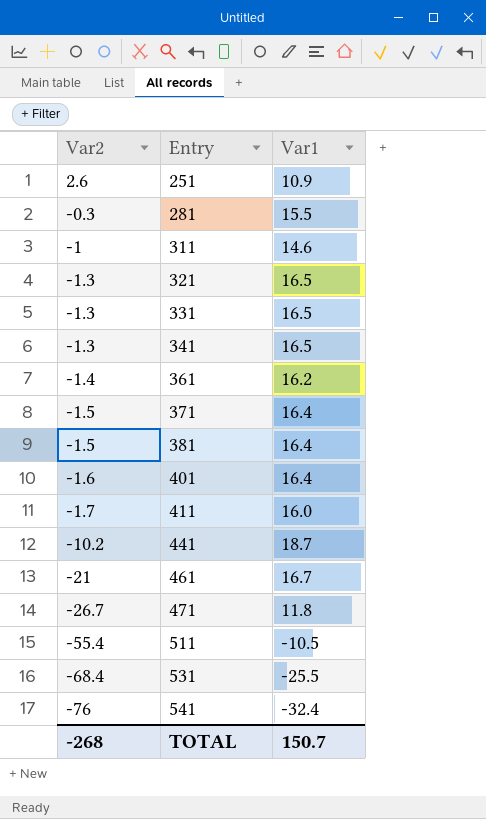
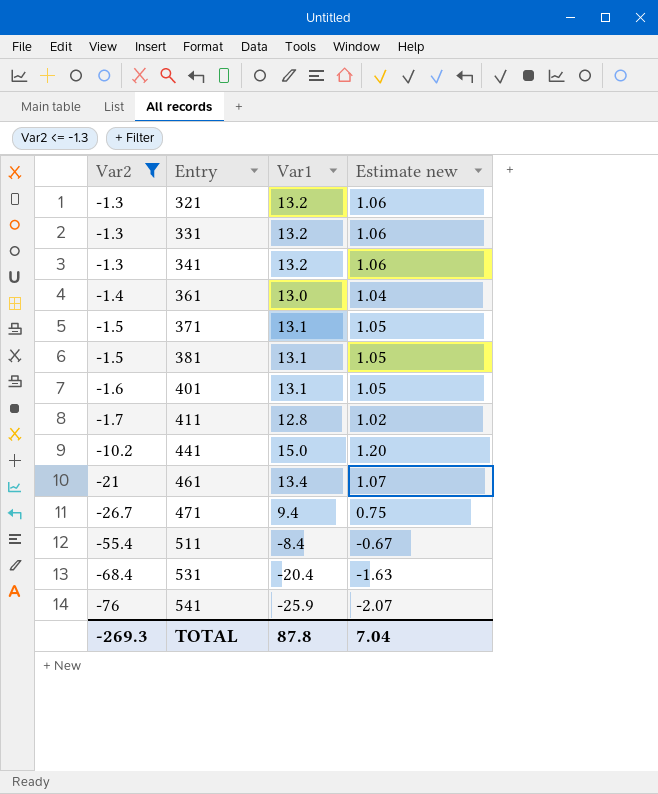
filter: none -> Var2 <= -1.3
column Estimate new | formula: none -> [Var1] * 0.08
321 | Var1: 16.5 -> 13.2
331 | Var1: 16.5 -> 13.2
341 | Var1: 16.5 -> 13.2
361 | Var1: 16.2 -> 13.0
371 | Var1: 16.4 -> 13.1
381 | Var1: 16.4 -> 13.1
401 | Var1: 16.4 -> 13.1
411 | Var1: 16.0 -> 12.8
441 | Var1: 18.7 -> 15.0
461 | Var1: 16.7 -> 13.4
471 | Var1: 11.8 -> 9.4
511 | Var1: -10.5 -> -8.4
531 | Var1: -25.5 -> -20.4
541 | Var1: -32.4 -> -25.9
TOTAL | Var2: -268 -> -269.3
TOTAL | Var1: 150.7 -> 87.8

